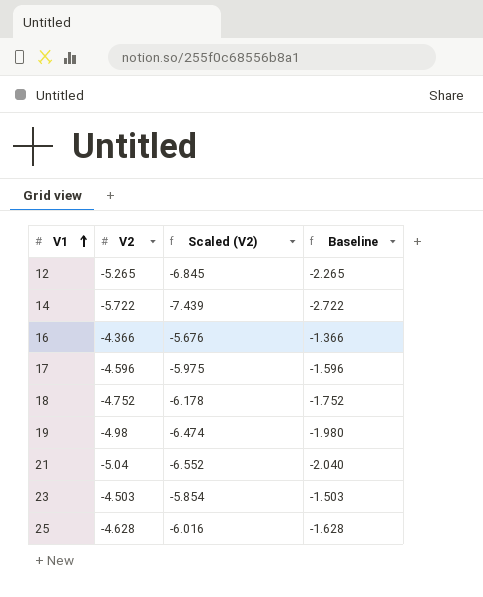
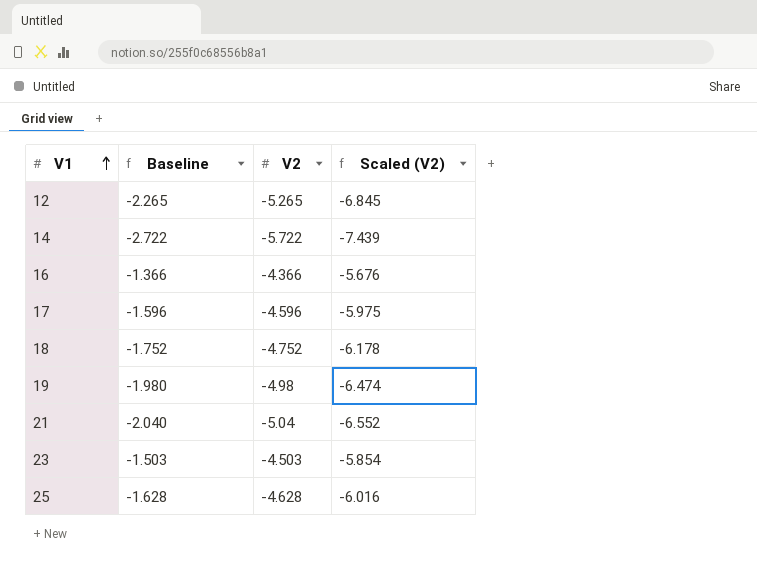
column Baseline | position: 4 -> 2

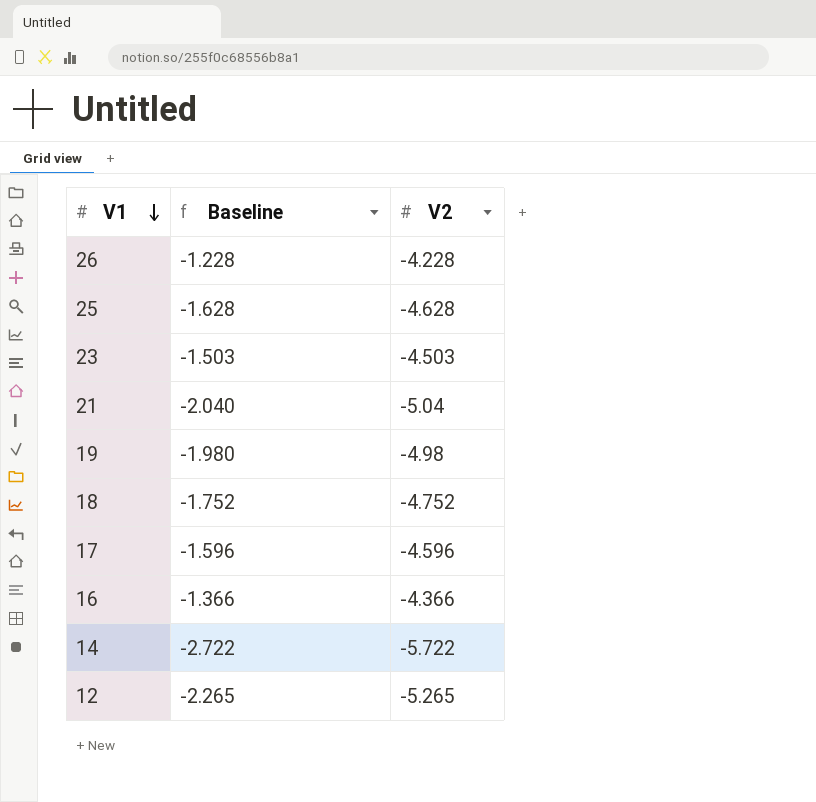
row order: V1 ascending -> V1 descending
column Scaled (V2) | formula: [V2] * 1.3 -> none
row 26: none -> -1.228 | -4.228

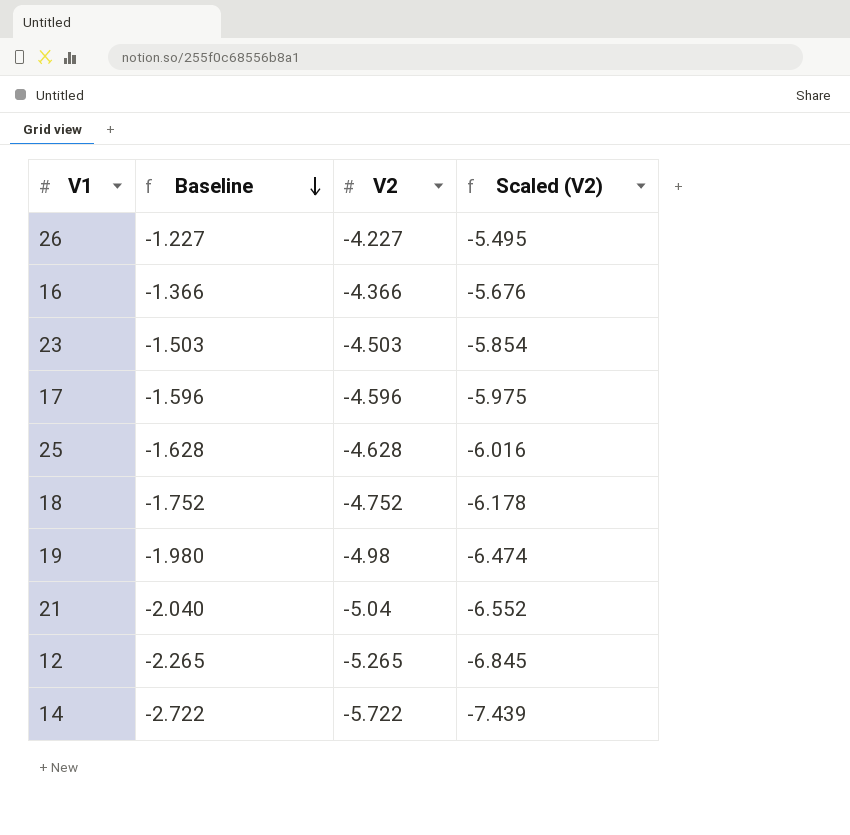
row order: V1 descending -> Baseline descending
column Scaled (V2) | formula: none -> [V2] * 1.3
26 | Baseline: -1.228 -> -1.227
26 | V2: -4.228 -> -4.227

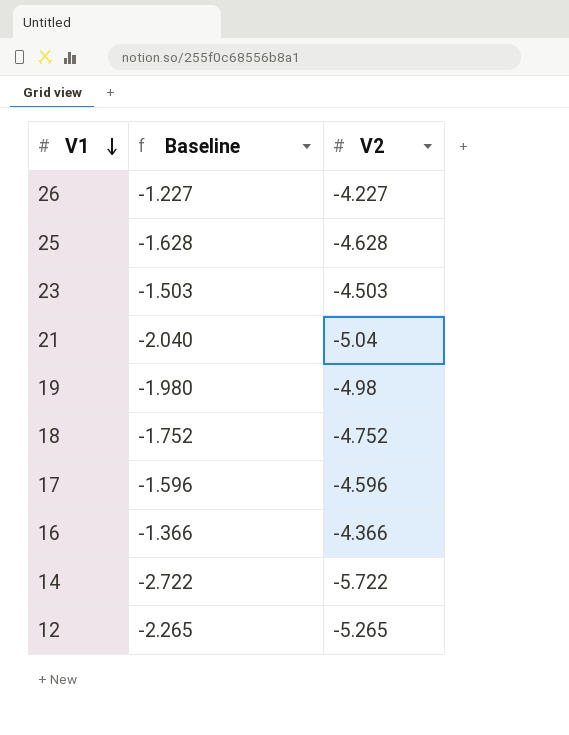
row order: Baseline descending -> V1 descending
column Scaled (V2) | formula: [V2] * 1.3 -> none

